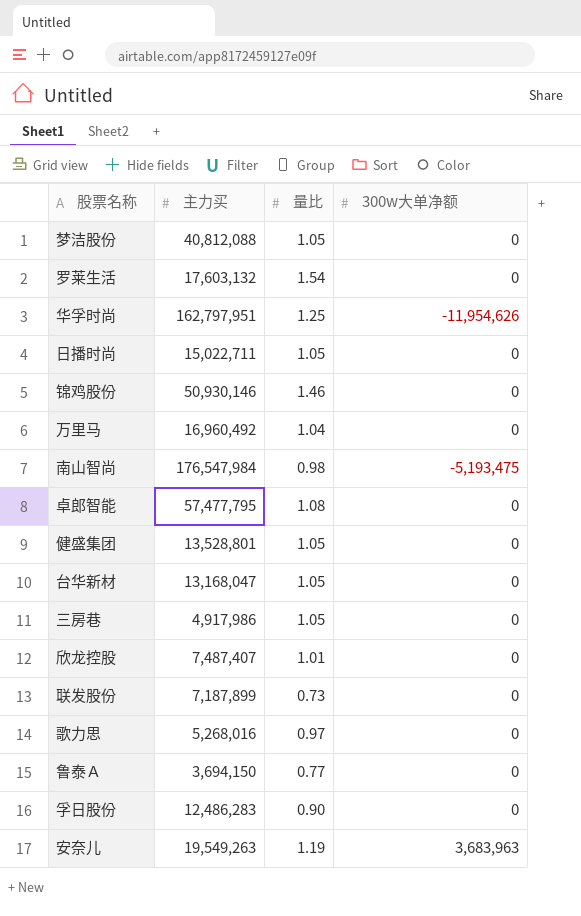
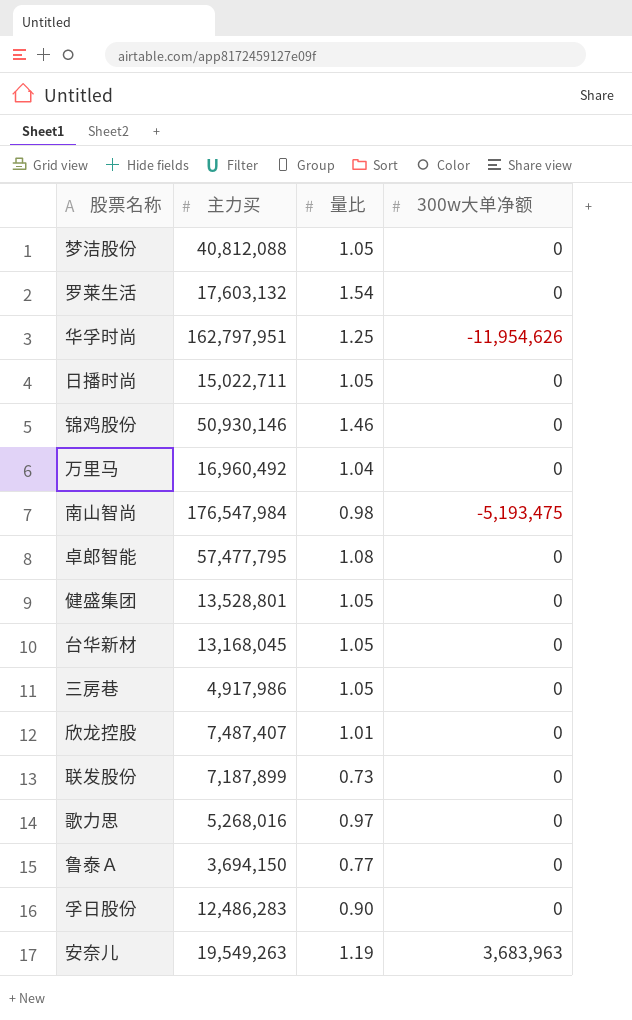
台华新材 | 主力买: 13,168,047 -> 13,168,045

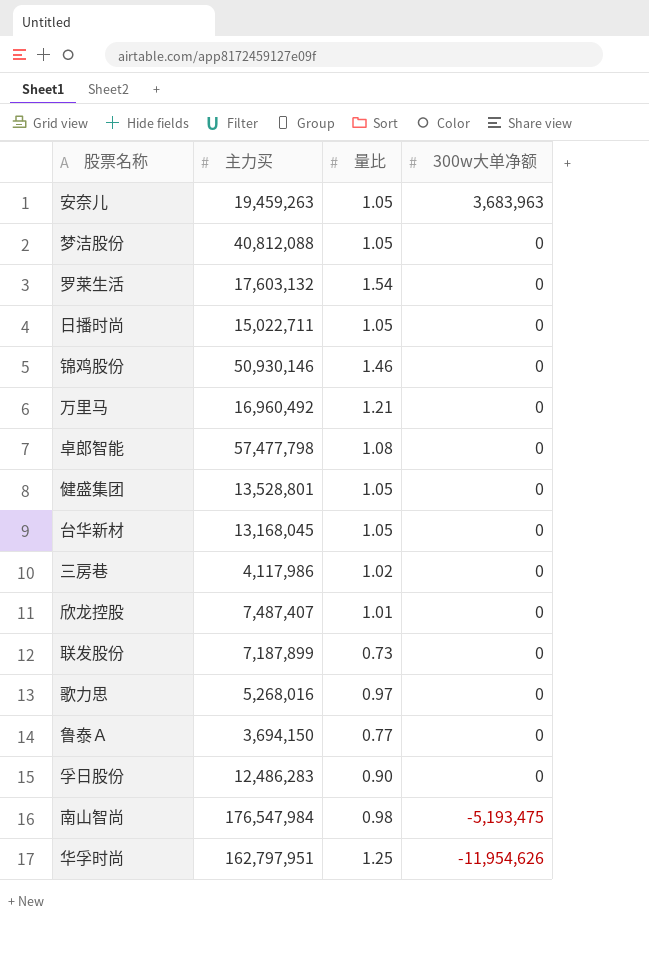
row order: none -> 300w大单净额 descending
安奈儿 | 主力买: 19,549,263 -> 19,459,263
安奈儿 | 量比: 1.19 -> 1.05
万里马 | 量比: 1.04 -> 1.21
卓郎智能 | 主力买: 57,477,795 -> 57,477,798
三房巷 | 主力买: 4,917,986 -> 4,117,986
三房巷 | 量比: 1.05 -> 1.02

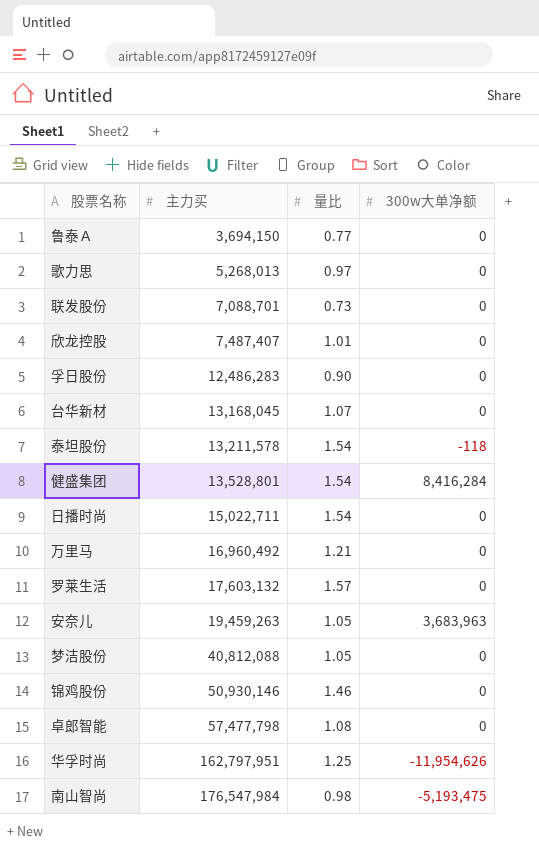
row order: 300w大单净额 descending -> 主力买 ascending
row 三房巷: 4,117,986 | 1.02 | 0 -> none
歌力思 | 主力买: 5,268,016 -> 5,268,013
联发股份 | 主力买: 7,187,899 -> 7,088,701
台华新材 | 量比: 1.05 -> 1.07
row 泰坦股份: none -> 13,211,578 | 1.54 | -118
健盛集团 | 量比: 1.05 -> 1.54
健盛集团 | 300w大单净额: 0 -> 8,416,284
日播时尚 | 量比: 1.05 -> 1.54
罗莱生活 | 量比: 1.54 -> 1.57

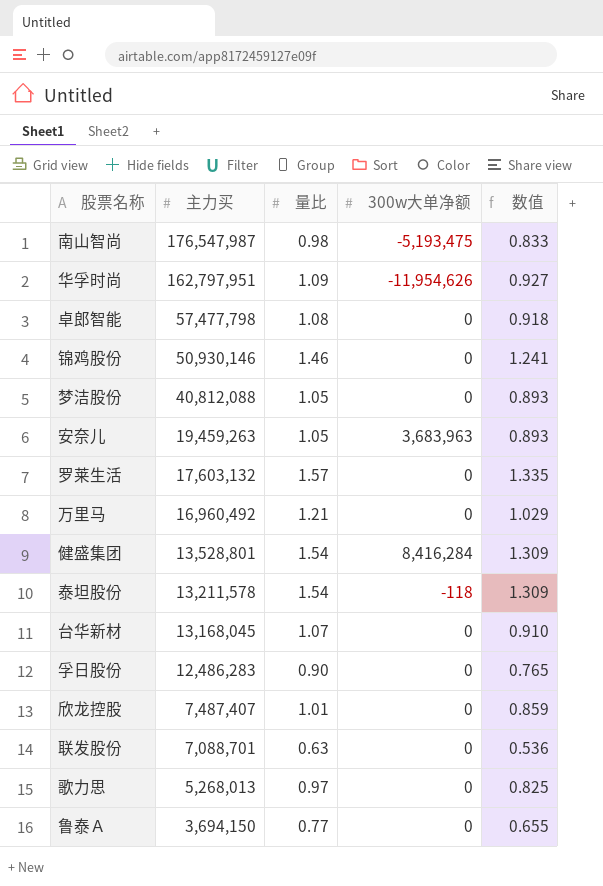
row order: 主力买 ascending -> 主力买 descending
column 数值 | formula: none -> [量比] * 0.85
row 日播时尚: 15,022,711 | 1.54 | 0 -> none
南山智尚 | 主力买: 176,547,984 -> 176,547,987
华孚时尚 | 量比: 1.25 -> 1.09
联发股份 | 量比: 0.73 -> 0.63

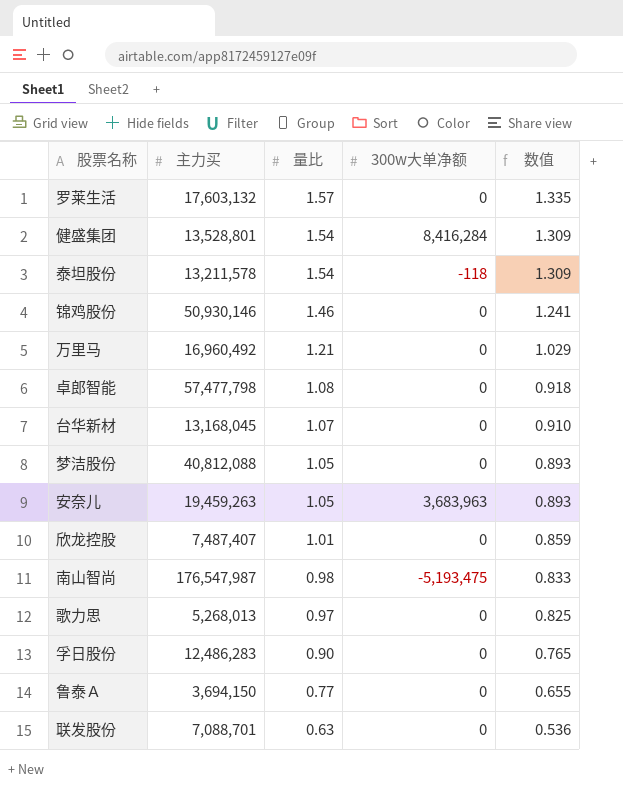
row order: 主力买 descending -> 量比 descending
row 华孚时尚: 162,797,951 | 1.09 | -11,954,626 | 0.927 -> none

